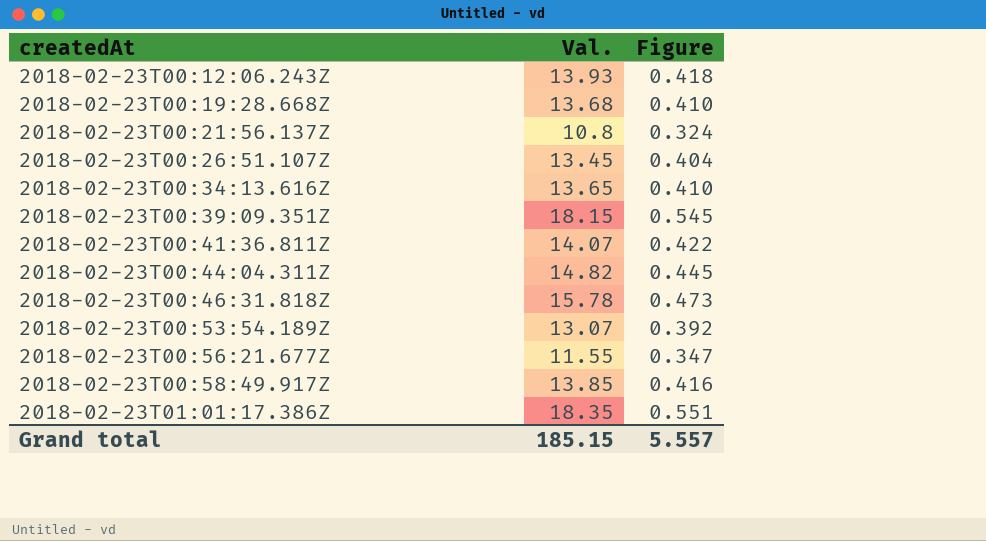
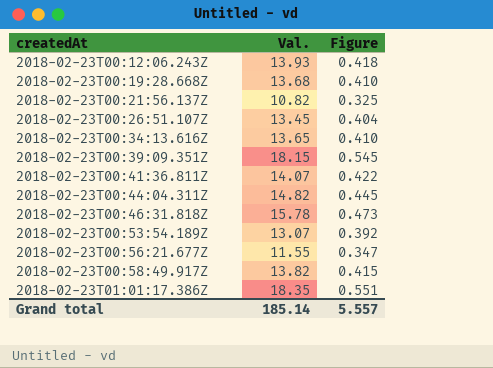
2018-02-23T00:21:56.137Z | Val.: 10.8 -> 10.82
2018-02-23T00:21:56.137Z | Figure: 0.324 -> 0.325
2018-02-23T00:58:49.917Z | Val.: 13.85 -> 13.82
2018-02-23T00:58:49.917Z | Figure: 0.416 -> 0.415
Grand total | Val.: 185.15 -> 185.14

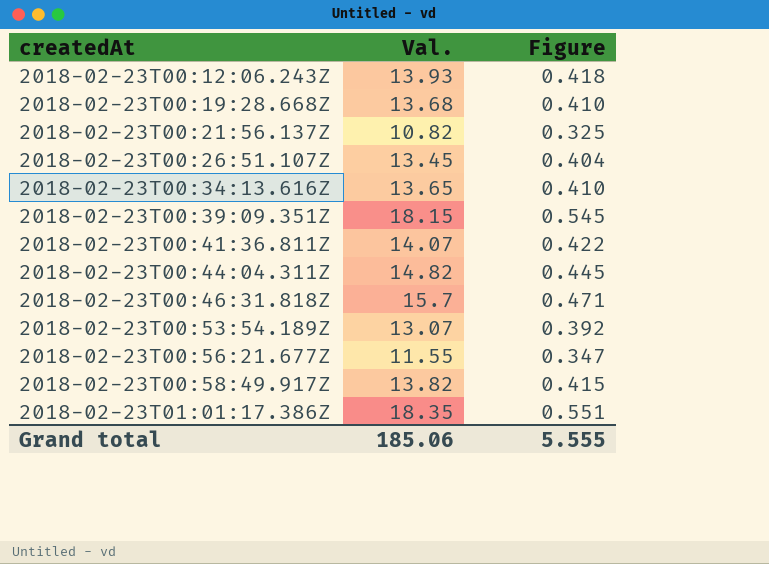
2018-02-23T00:46:31.818Z | Val.: 15.78 -> 15.7
2018-02-23T00:46:31.818Z | Figure: 0.473 -> 0.471
Grand total | Val.: 185.14 -> 185.06
Grand total | Figure: 5.557 -> 5.555

